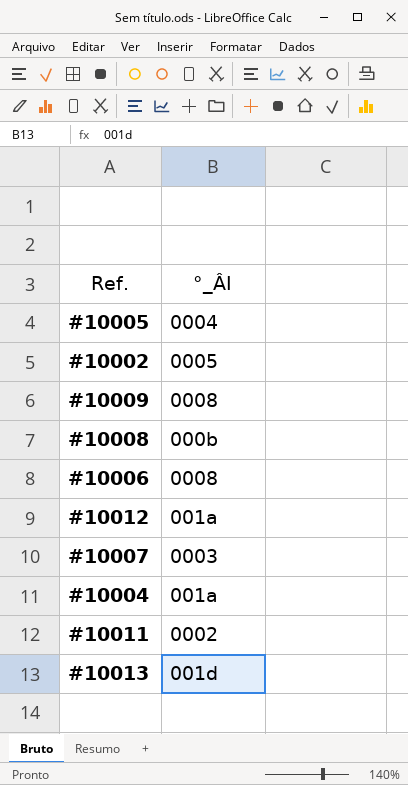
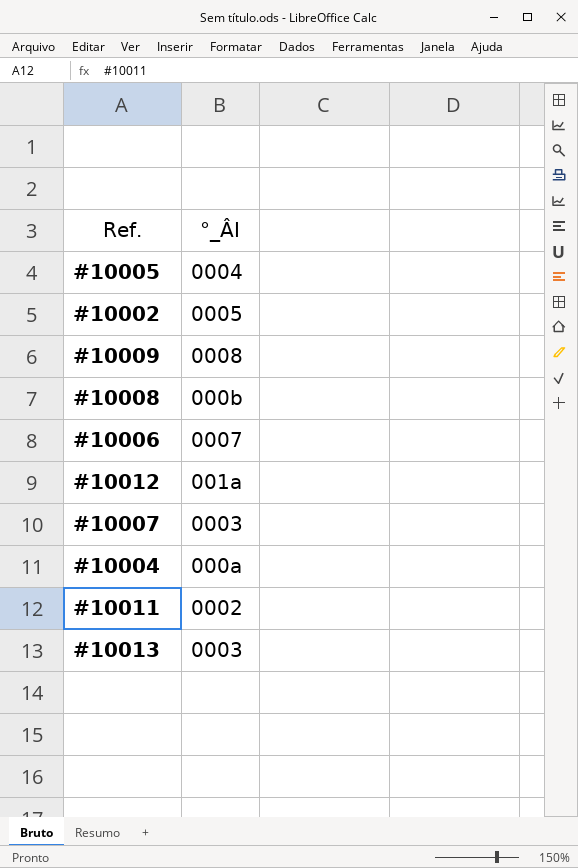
#10006 | °_ÂI: 0008 -> 0007
#10004 | °_ÂI: 001a -> 000a
#10013 | °_ÂI: 001d -> 0003

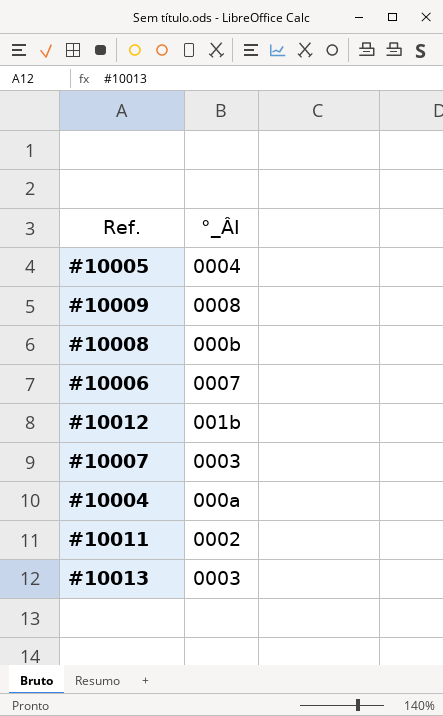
row #10002: 0005 -> none
#10012 | °_ÂI: 001a -> 001b

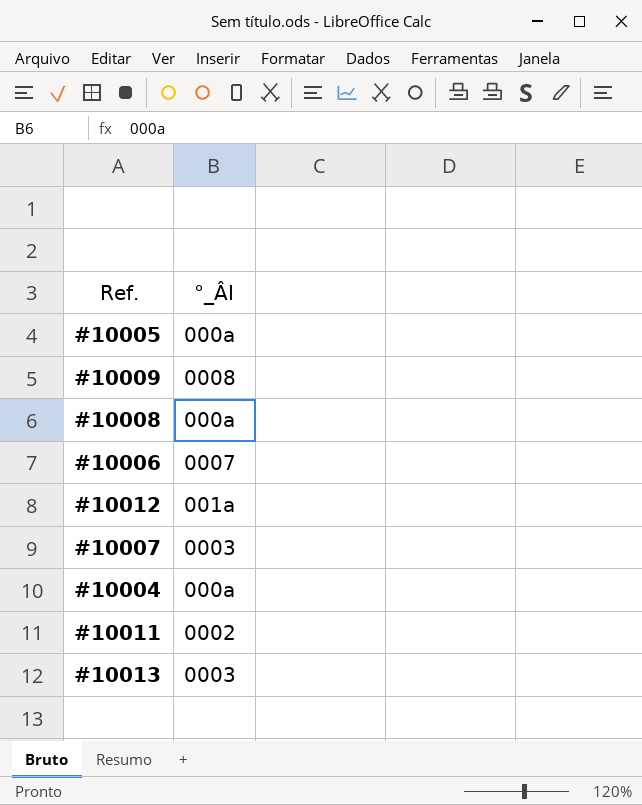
#10005 | °_ÂI: 0004 -> 000a
#10008 | °_ÂI: 000b -> 000a
#10012 | °_ÂI: 001b -> 001a

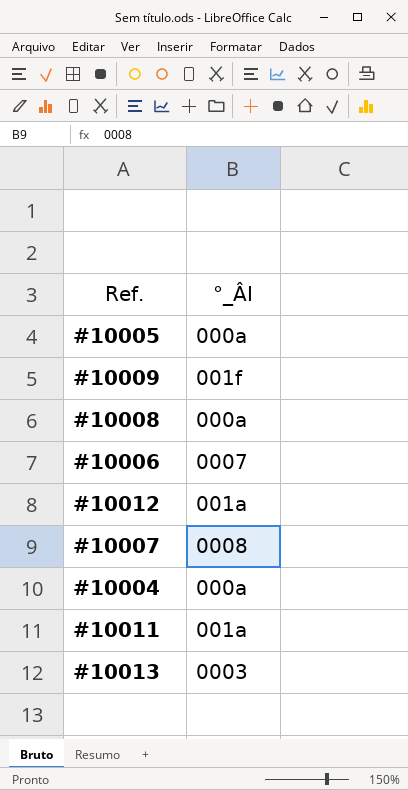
#10009 | °_ÂI: 0008 -> 001f
#10007 | °_ÂI: 0003 -> 0008
#10011 | °_ÂI: 0002 -> 001a

